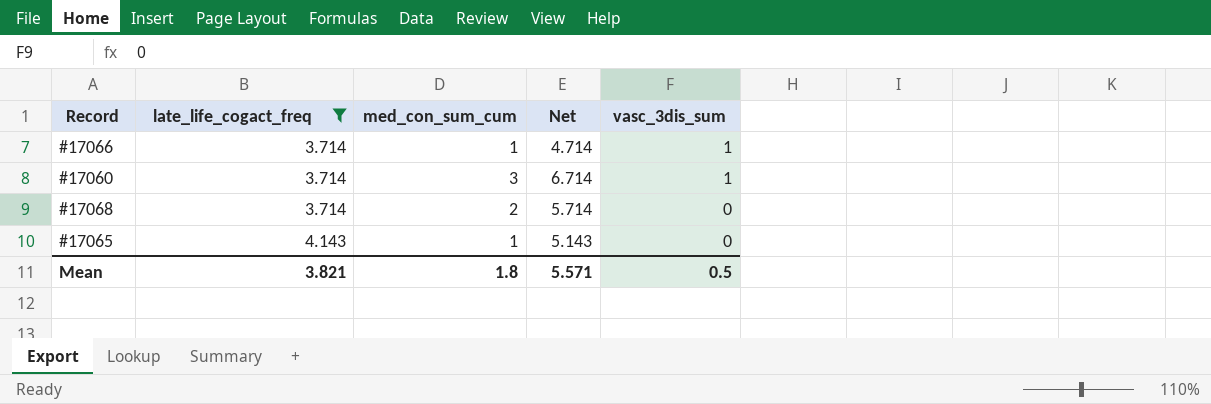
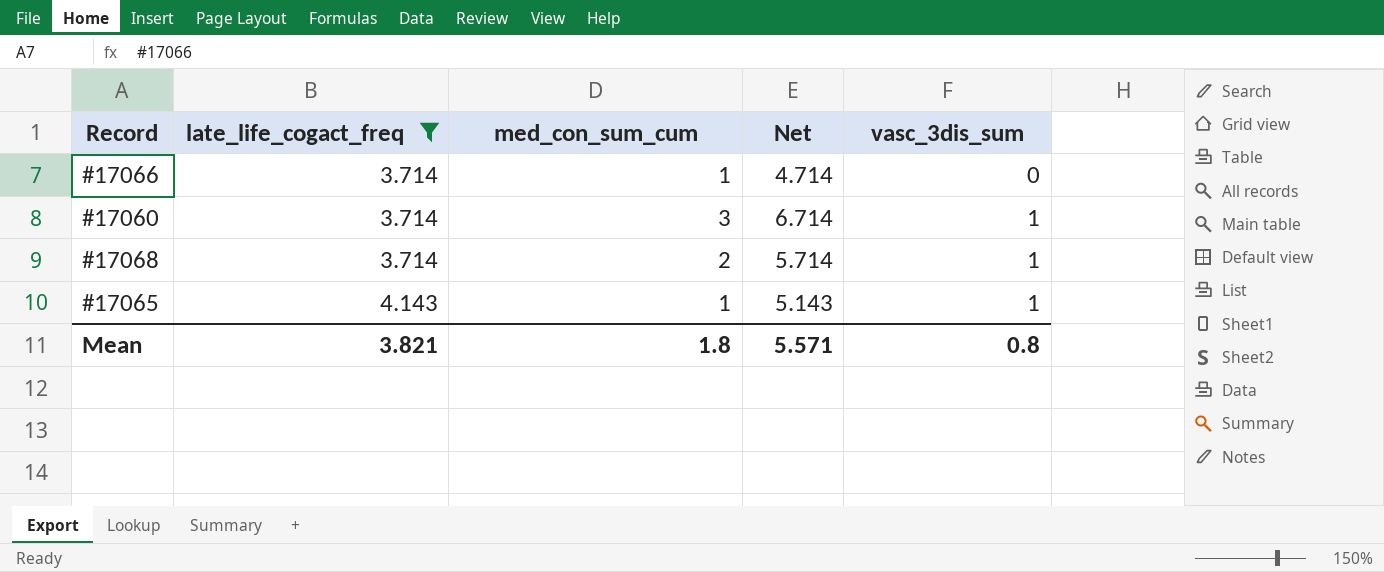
#17066 | vasc_3dis_sum: 1 -> 0
#17068 | vasc_3dis_sum: 0 -> 1
#17065 | vasc_3dis_sum: 0 -> 1
Mean | vasc_3dis_sum: 0.5 -> 0.8

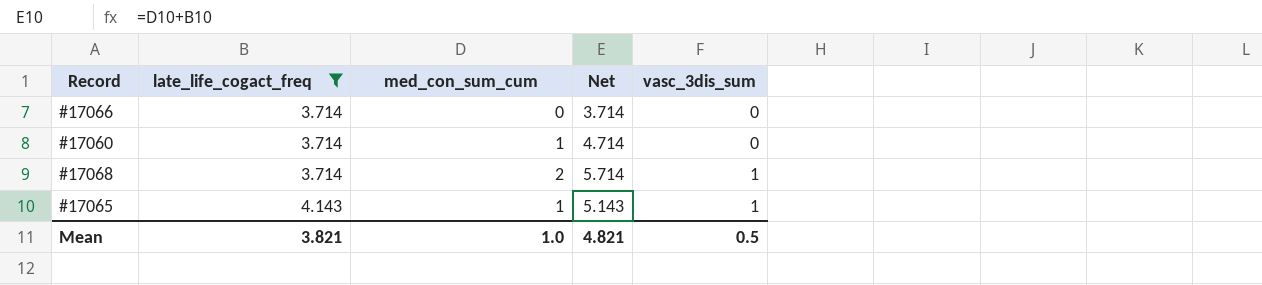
#17066 | med_con_sum_cum: 1 -> 0
#17066 | Net: 4.714 -> 3.714
#17060 | med_con_sum_cum: 3 -> 1
#17060 | Net: 6.714 -> 4.714
#17060 | vasc_3dis_sum: 1 -> 0
Mean | med_con_sum_cum: 1.8 -> 1.0
Mean | Net: 5.571 -> 4.821
Mean | vasc_3dis_sum: 0.8 -> 0.5

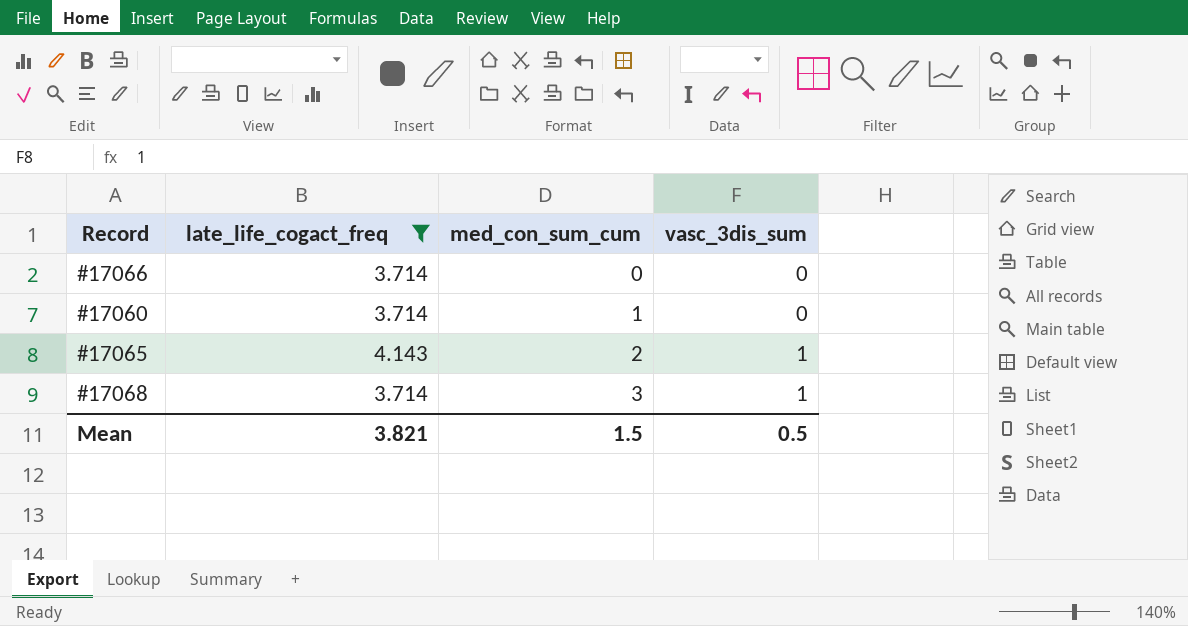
row order: late_life_cogact_freq ascending -> med_con_sum_cum ascending
column Net | formula: [late_life_cogact_freq] + [med_con_sum_cum] -> none
#17065 | med_con_sum_cum: 1 -> 2
#17068 | med_con_sum_cum: 2 -> 3
Mean | med_con_sum_cum: 1.0 -> 1.5

